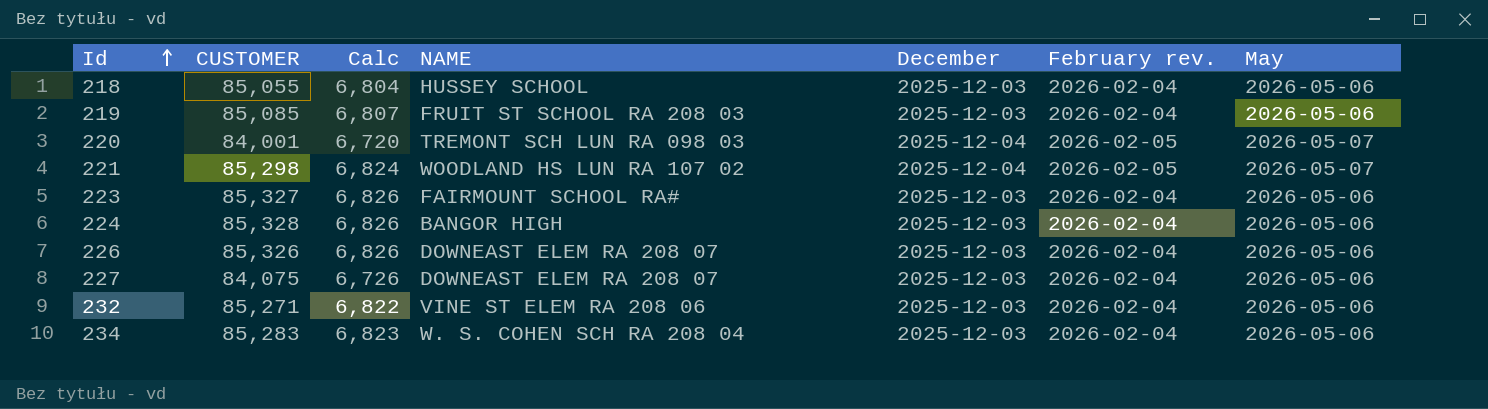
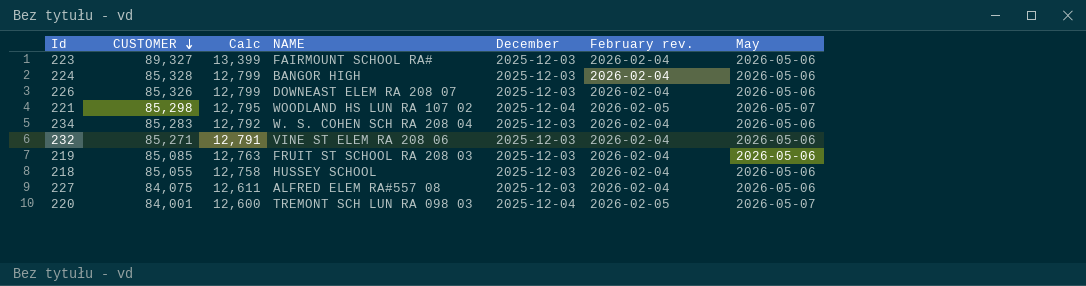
row order: Id ascending -> CUSTOMER descending
column Calc | formula: [CUSTOMER] * 0.08 -> [CUSTOMER] * 0.15
223 | CUSTOMER: 85,327 -> 89,327
227 | NAME: DOWNEAST ELEM RA 208 07 -> ALFRED ELEM RA#557 08

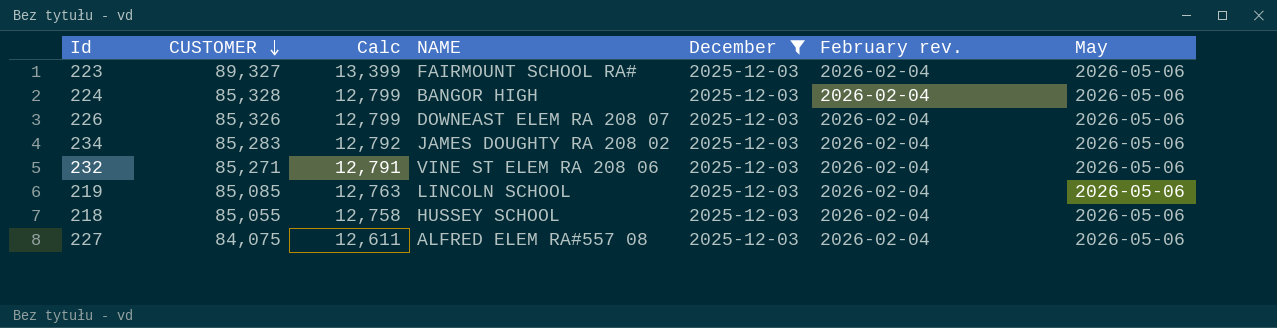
filter: none -> December = 2025-12-03
234 | NAME: W. S. COHEN SCH RA 208 04 -> JAMES DOUGHTY RA 208 02
219 | NAME: FRUIT ST SCHOOL RA 208 03 -> LINCOLN SCHOOL

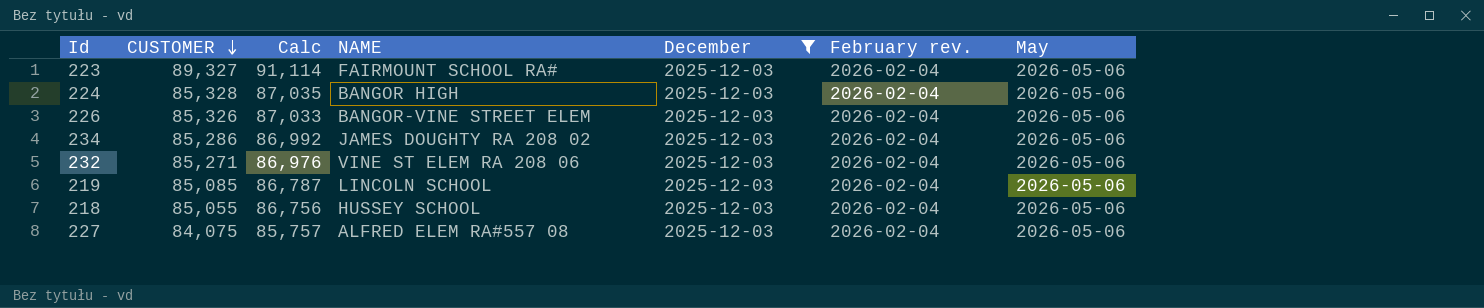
column Calc | formula: [CUSTOMER] * 0.15 -> [CUSTOMER] * 1.02
226 | NAME: DOWNEAST ELEM RA 208 07 -> BANGOR-VINE STREET ELEM
234 | CUSTOMER: 85,283 -> 85,286

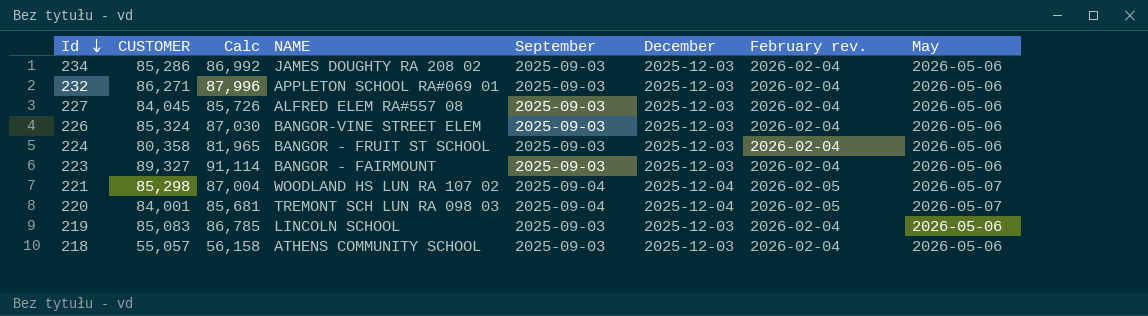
filter: December = 2025-12-03 -> none
row order: CUSTOMER descending -> Id descending
column September | position: none -> 5
232 | CUSTOMER: 85,271 -> 86,271
232 | Calc: 86,976 -> 87,996
232 | NAME: VINE ST ELEM RA 208 06 -> APPLETON SCHOOL RA#069 01
227 | CUSTOMER: 84,075 -> 84,045
227 | Calc: 85,757 -> 85,726
226 | CUSTOMER: 85,326 -> 85,324
226 | Calc: 87,033 -> 87,030
224 | CUSTOMER: 85,328 -> 80,358
224 | Calc: 87,035 -> 81,965
224 | NAME: BANGOR HIGH -> BANGOR - FRUIT ST SCHOOL
223 | NAME: FAIRMOUNT SCHOOL RA# -> BANGOR - FAIRMOUNT
219 | CUSTOMER: 85,085 -> 85,083
219 | Calc: 86,787 -> 86,785
218 | CUSTOMER: 85,055 -> 55,057
218 | Calc: 86,756 -> 56,158
218 | NAME: HUSSEY SCHOOL -> ATHENS COMMUNITY SCHOOL

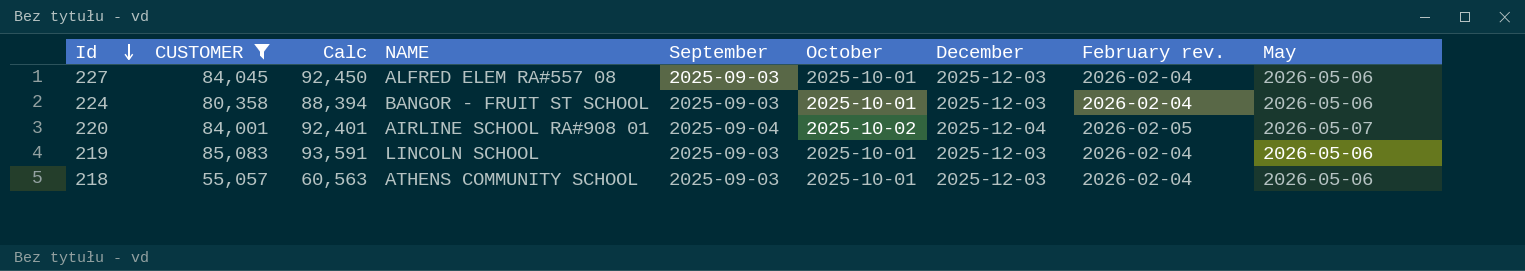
filter: none -> CUSTOMER <= 85,083
column Calc | formula: [CUSTOMER] * 1.02 -> [CUSTOMER] * 1.1
column October | position: none -> 6
220 | NAME: TREMONT SCH LUN RA 098 03 -> AIRLINE SCHOOL RA#908 01

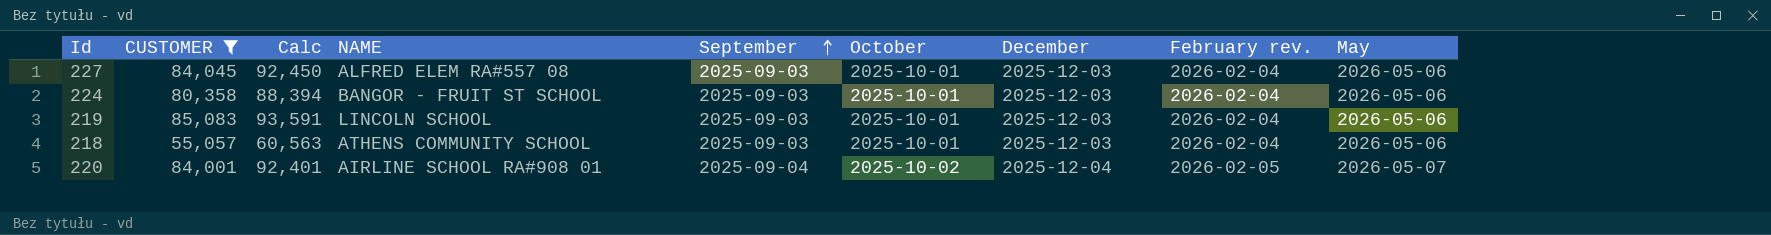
row order: Id descending -> September ascending

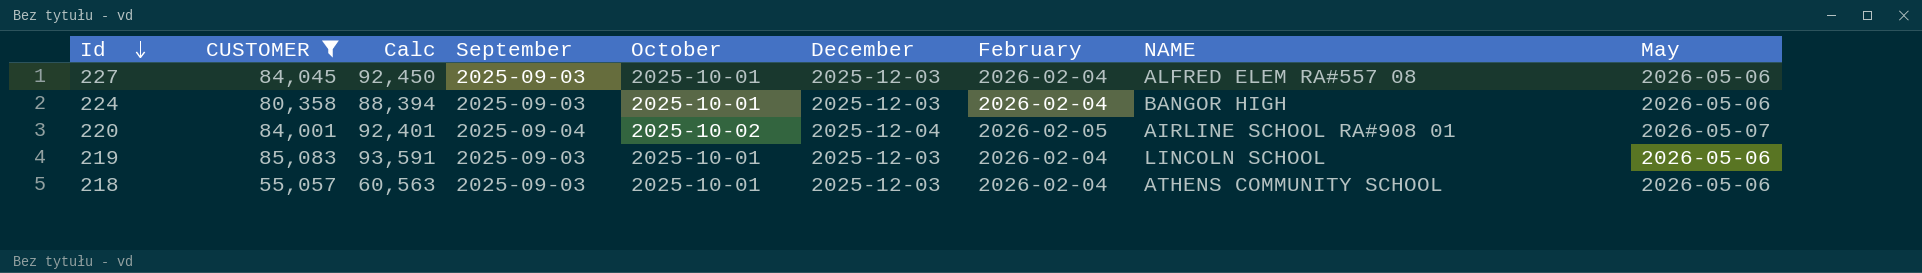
row order: September ascending -> Id descending
column name: February rev. -> February
column NAME | position: 4 -> 8
224 | NAME: BANGOR - FRUIT ST SCHOOL -> BANGOR HIGH

